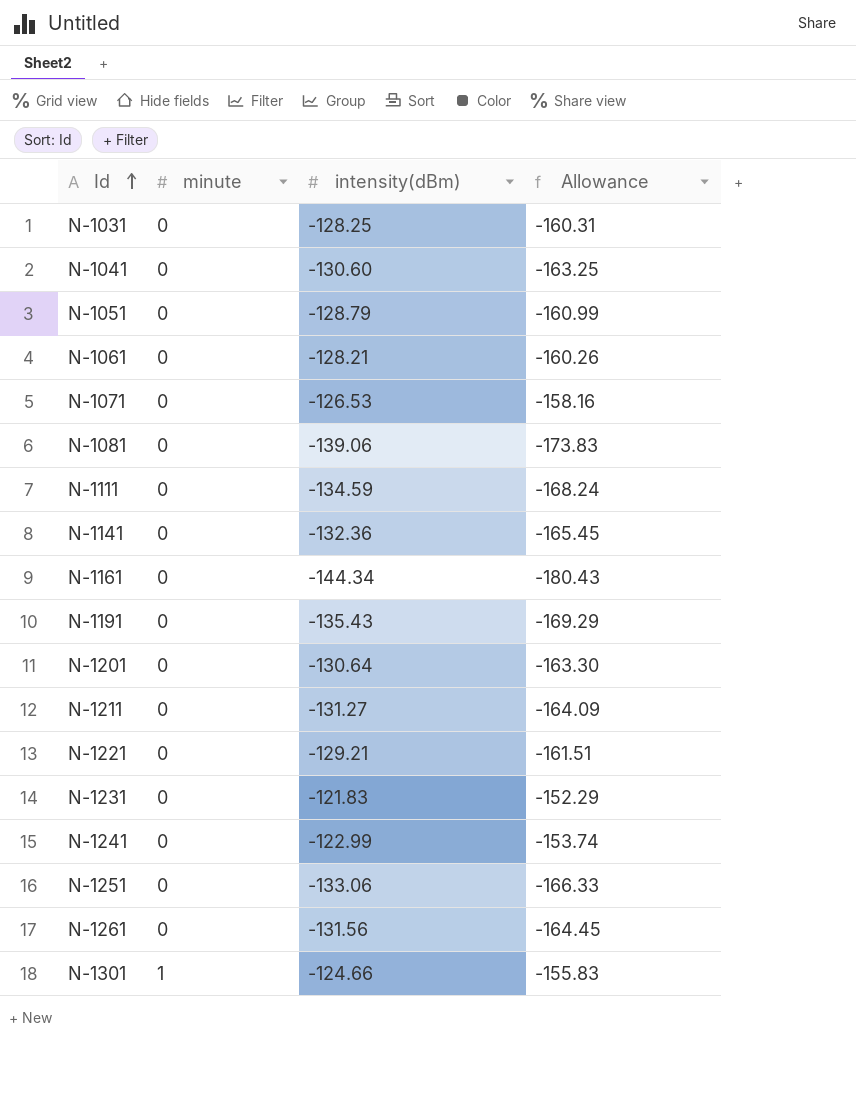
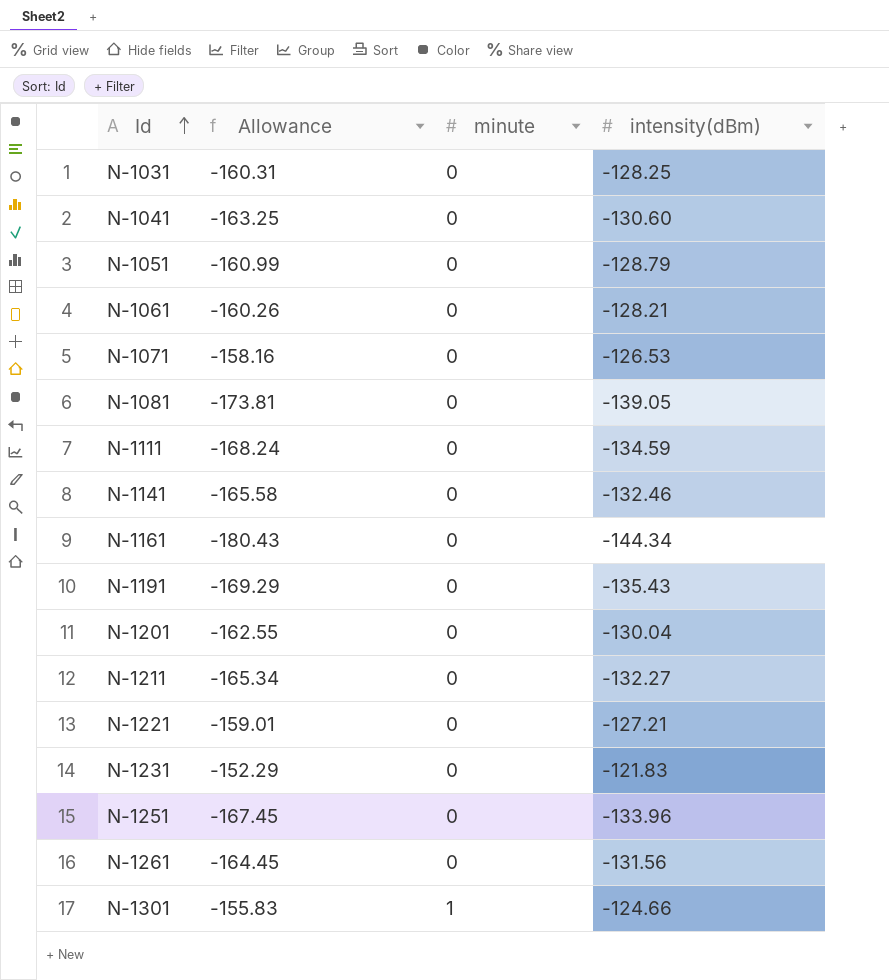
column Allowance | position: 4 -> 2
row N-1241: 0 | -122.99 | -153.74 -> none
N-1081 | Allowance: -173.83 -> -173.81
N-1081 | intensity(dBm): -139.06 -> -139.05
N-1141 | Allowance: -165.45 -> -165.58
N-1141 | intensity(dBm): -132.36 -> -132.46
N-1201 | Allowance: -163.30 -> -162.55
N-1201 | intensity(dBm): -130.64 -> -130.04
N-1211 | Allowance: -164.09 -> -165.34
N-1211 | intensity(dBm): -131.27 -> -132.27
N-1221 | Allowance: -161.51 -> -159.01
N-1221 | intensity(dBm): -129.21 -> -127.21
N-1251 | Allowance: -166.33 -> -167.45
N-1251 | intensity(dBm): -133.06 -> -133.96

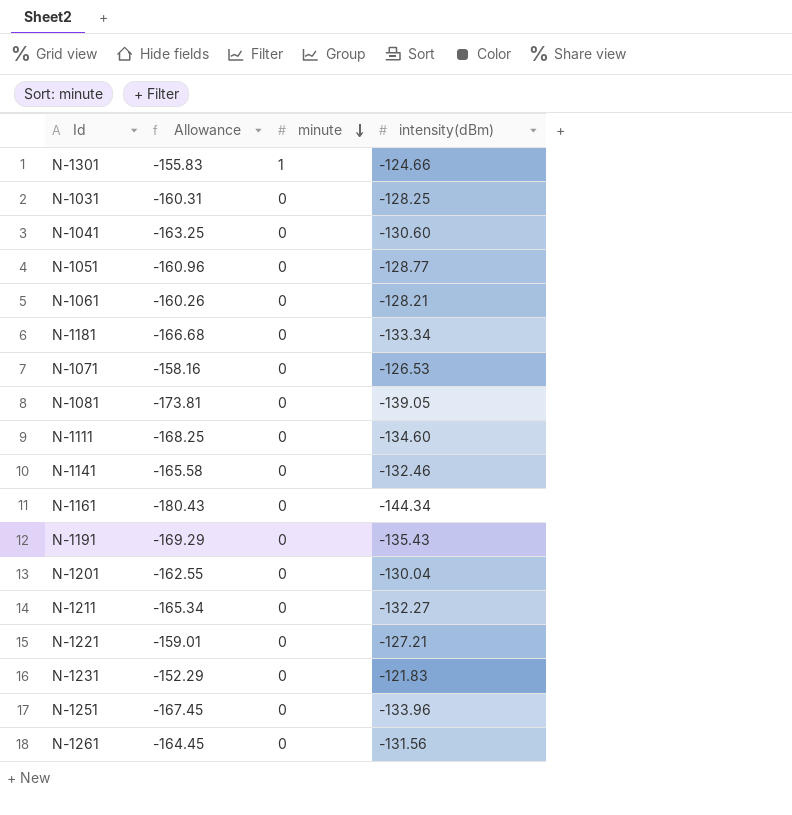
row order: Id ascending -> minute descending
N-1051 | Allowance: -160.99 -> -160.96
N-1051 | intensity(dBm): -128.79 -> -128.77
row N-1181: none -> -166.68 | 0 | -133.34
N-1111 | Allowance: -168.24 -> -168.25
N-1111 | intensity(dBm): -134.59 -> -134.60

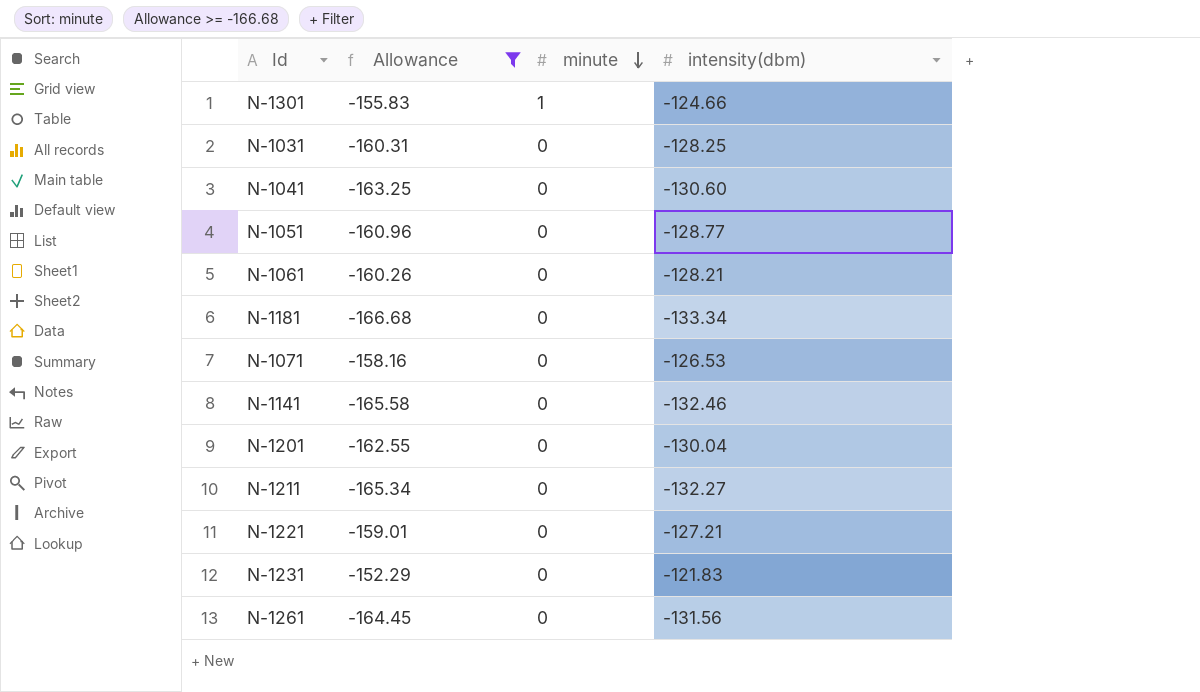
filter: none -> Allowance >= -166.68
column name: intensity(dBm) -> intensity(dbm)

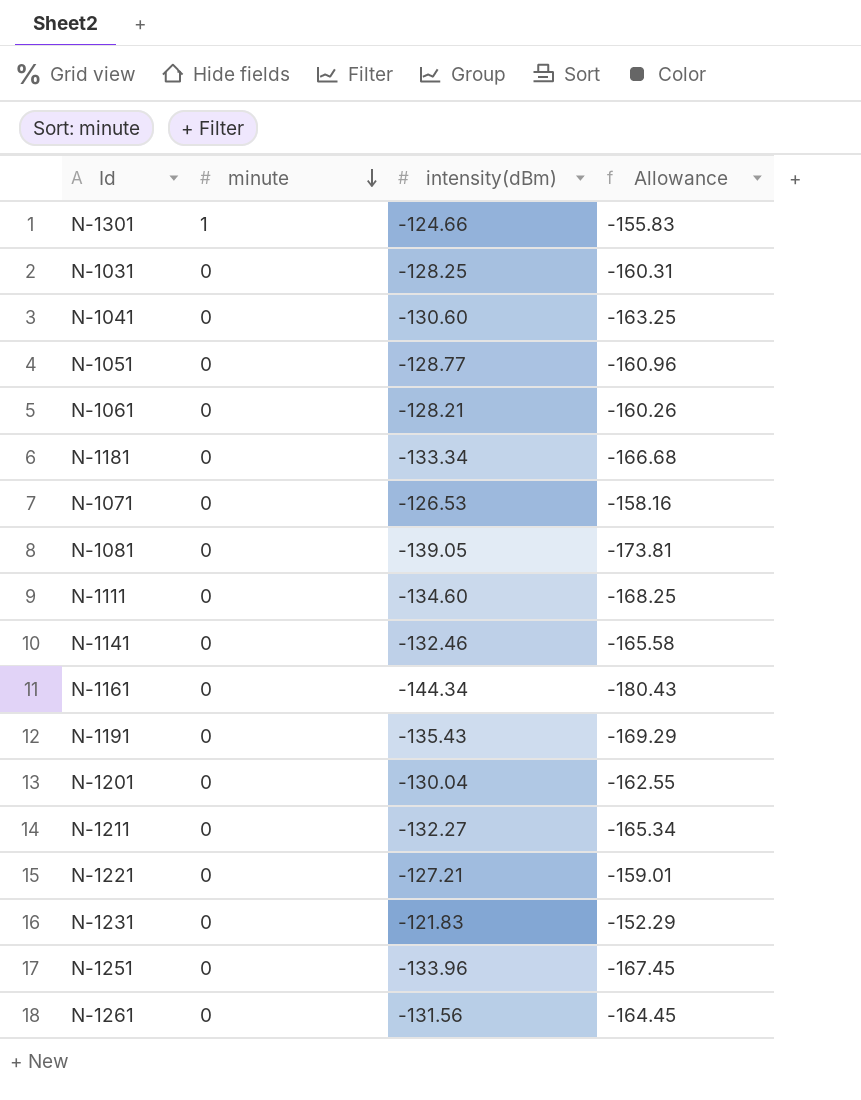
filter: Allowance >= -166.68 -> none
column name: intensity(dbm) -> intensity(dBm)
column Allowance | position: 2 -> 4

